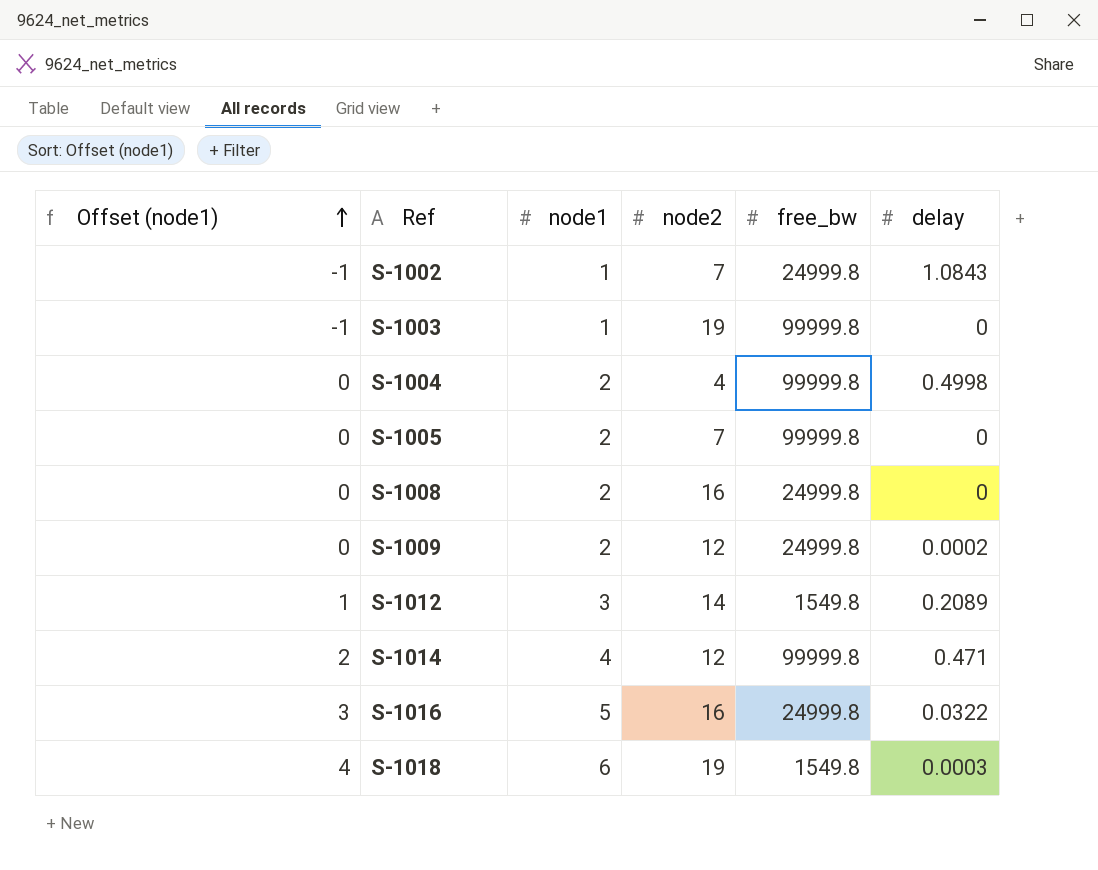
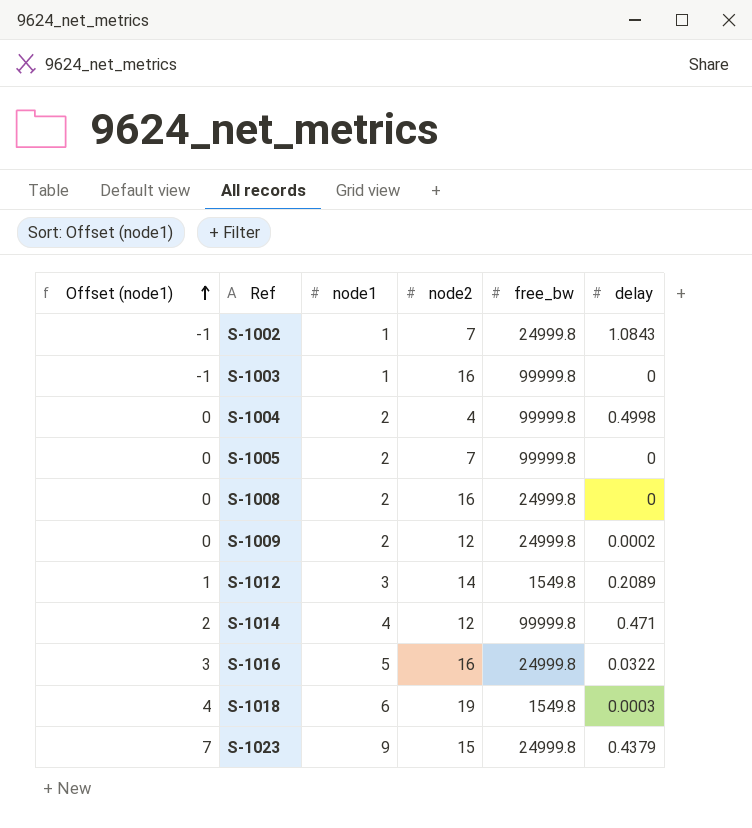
S-1003 | node2: 19 -> 16
row S-1023: none -> 7 | 9 | 15 | 24999.8 | 0.4379

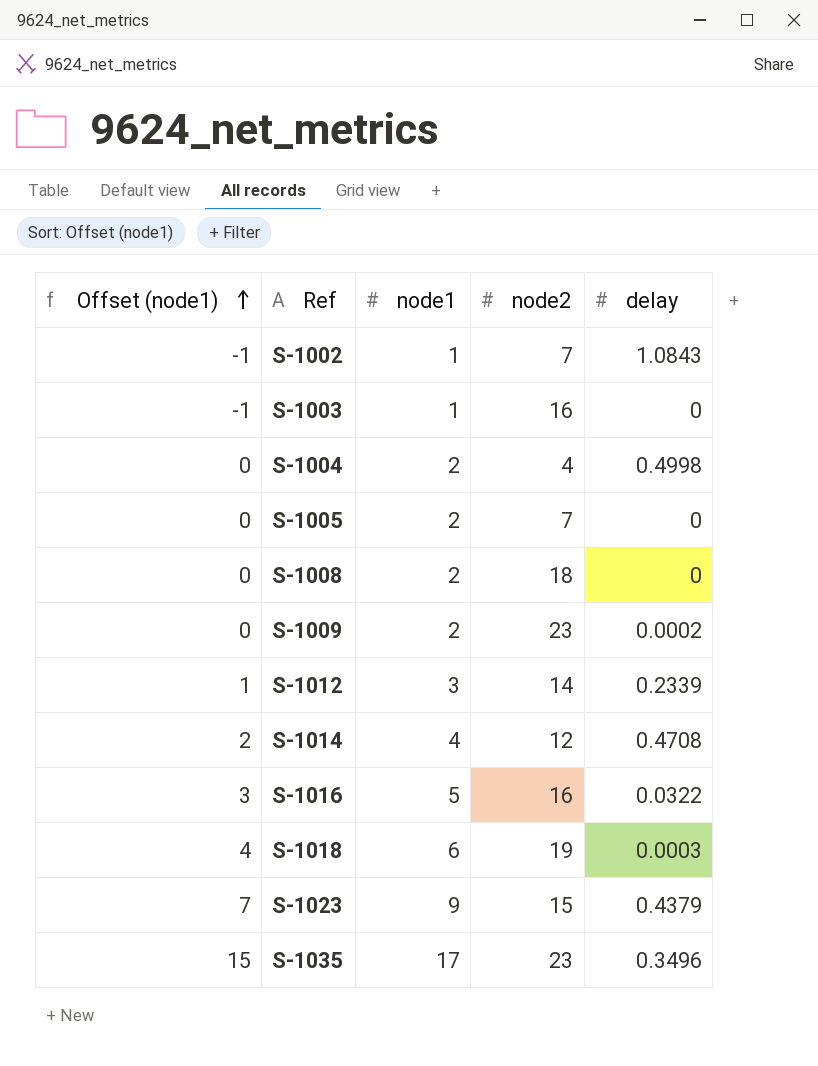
column free_bw | position: 5 -> none
S-1008 | node2: 16 -> 18
S-1009 | node2: 12 -> 23
S-1012 | delay: 0.2089 -> 0.2339
S-1014 | delay: 0.471 -> 0.4708
row S-1035: none -> 15 | 17 | 23 | 0.3496

